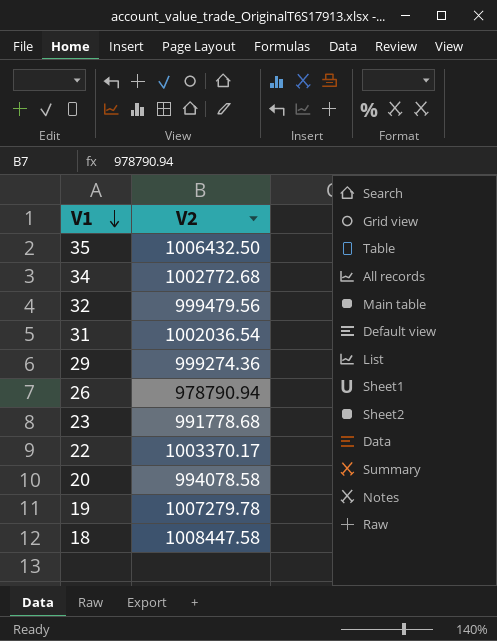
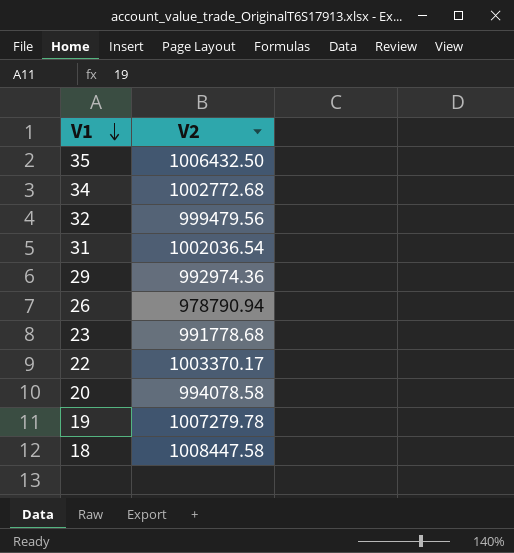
29 | V2: 999274.36 -> 992974.36

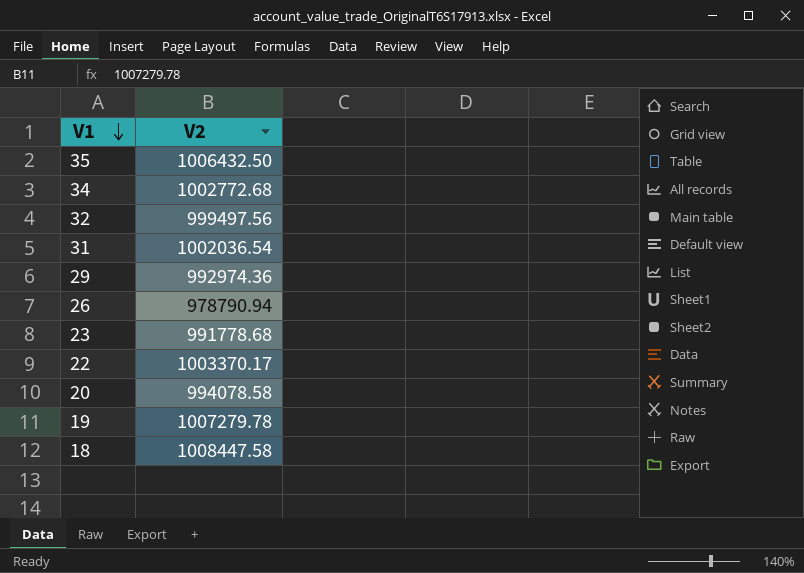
32 | V2: 999479.56 -> 999497.56

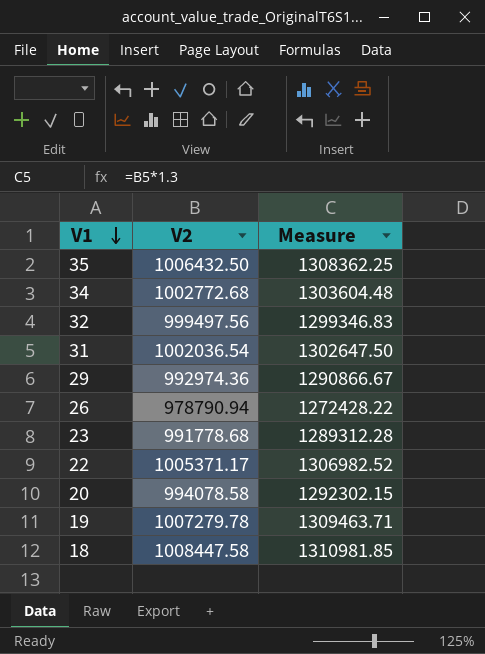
column Measure | formula: none -> [V2] * 1.3
22 | V2: 1003370.17 -> 1005371.17

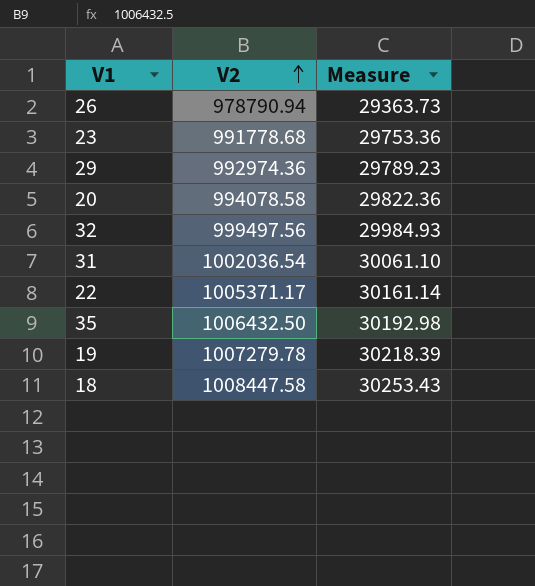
row order: V1 descending -> V2 ascending
column Measure | formula: [V2] * 1.3 -> [V2] * 0.03
row 34: 1002772.68 | 1303604.48 -> none

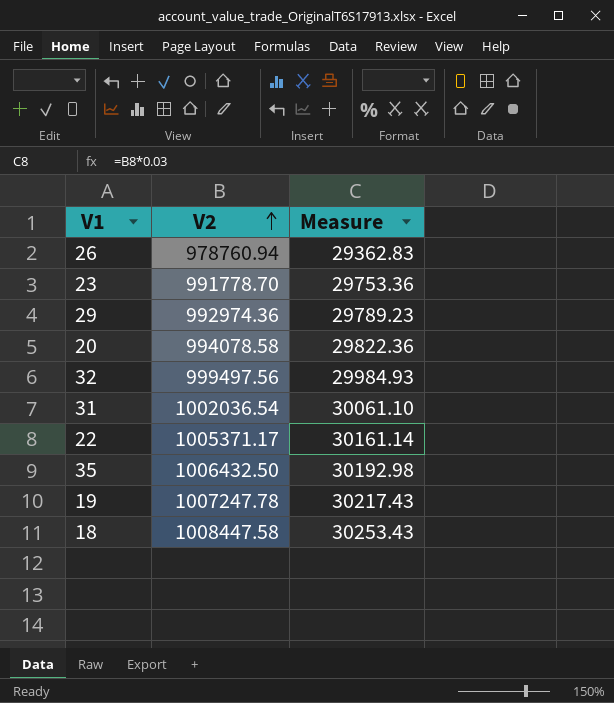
26 | V2: 978790.94 -> 978760.94
26 | Measure: 29363.73 -> 29362.83
23 | V2: 991778.68 -> 991778.70
19 | V2: 1007279.78 -> 1007247.78
19 | Measure: 30218.39 -> 30217.43

